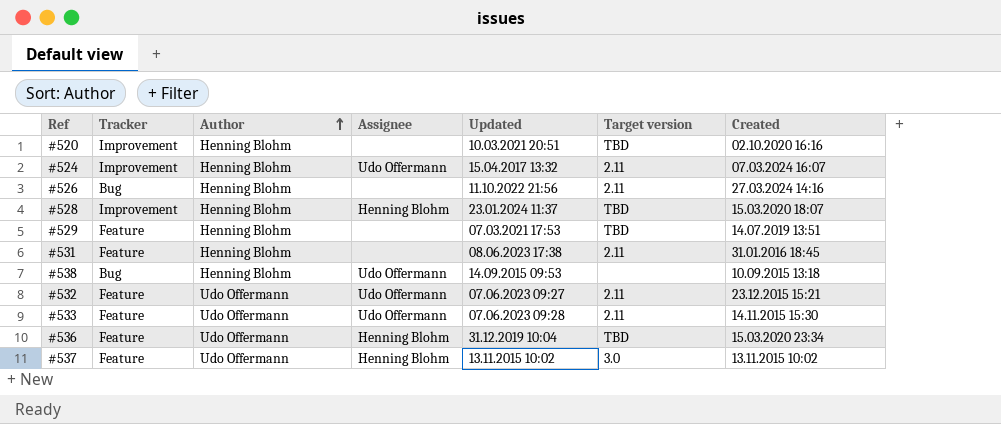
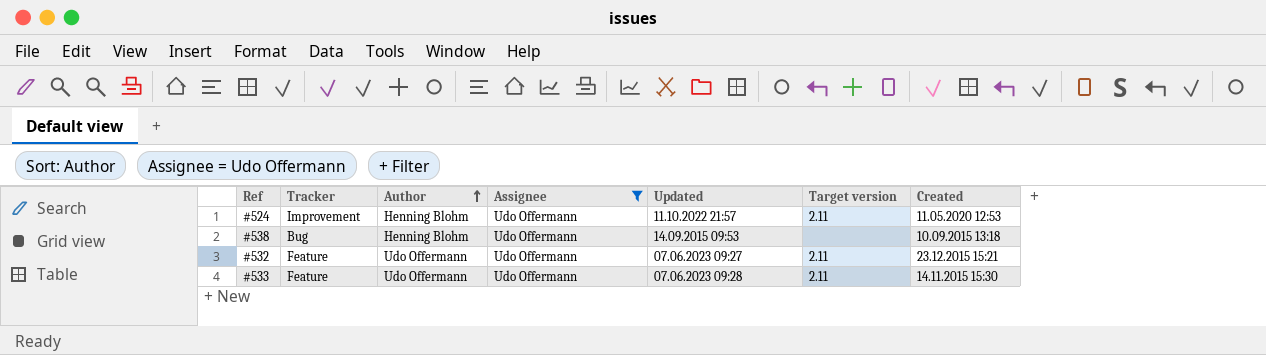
filter: none -> Assignee = Udo Offermann
#524 | Updated: 15.04.2017 13:32 -> 11.10.2022 21:57
#524 | Created: 07.03.2024 16:07 -> 11.05.2020 12:53

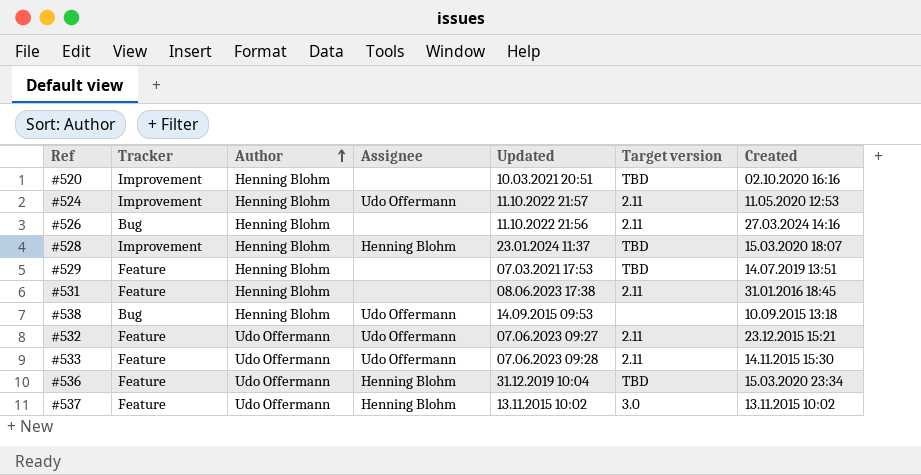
filter: Assignee = Udo Offermann -> none

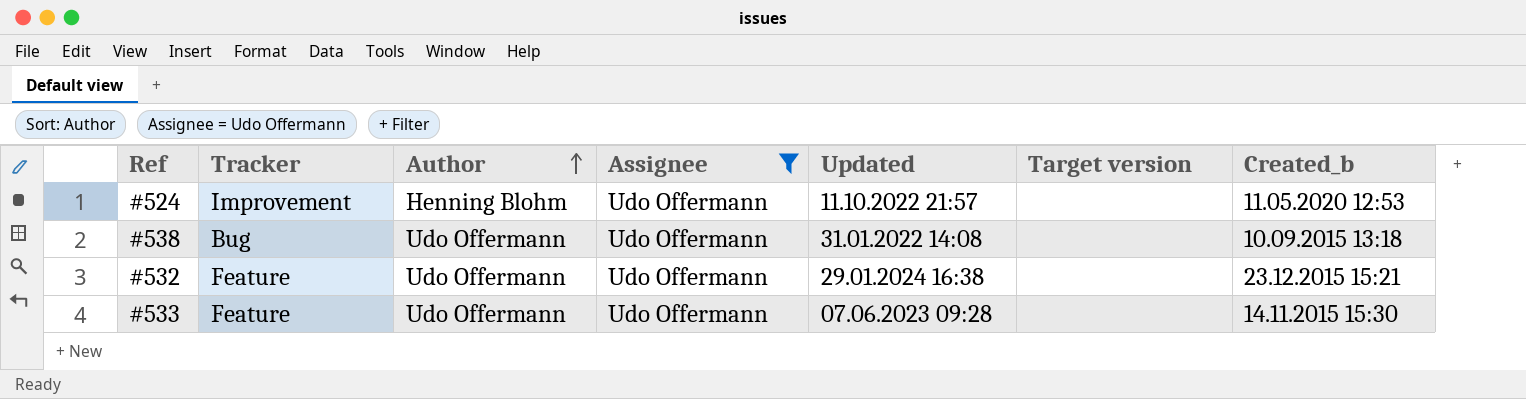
filter: none -> Assignee = Udo Offermann
column name: Created -> Created_b
#524 | Target version: 2.11 -> none
#538 | Author: Henning Blohm -> Udo Offermann
#538 | Updated: 14.09.2015 09:53 -> 31.01.2022 14:08
#532 | Updated: 07.06.2023 09:27 -> 29.01.2024 16:38
#532 | Target version: 2.11 -> none
#533 | Target version: 2.11 -> none

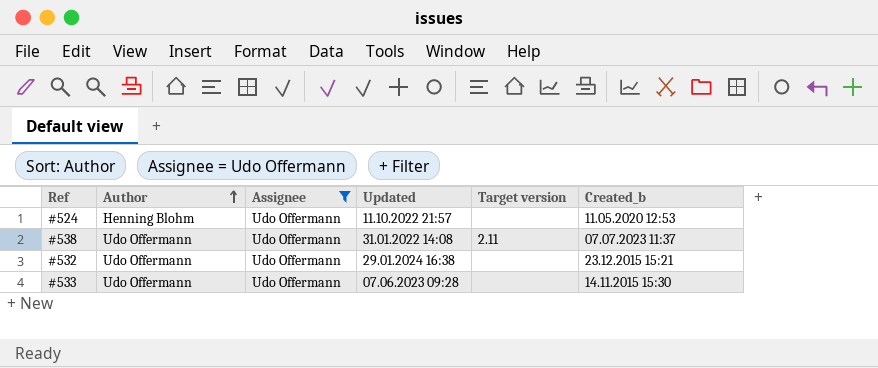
column Tracker | position: 2 -> none
#538 | Target version: none -> 2.11
#538 | Created_b: 10.09.2015 13:18 -> 07.07.2023 11:37

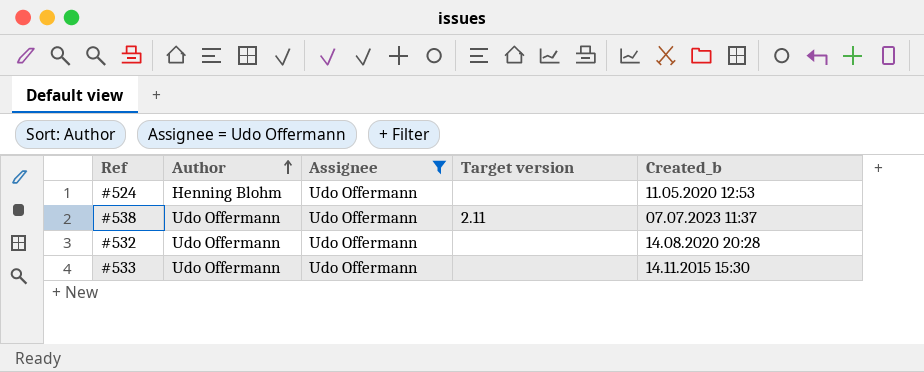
column Updated | position: 4 -> none
#532 | Created_b: 23.12.2015 15:21 -> 14.08.2020 20:28

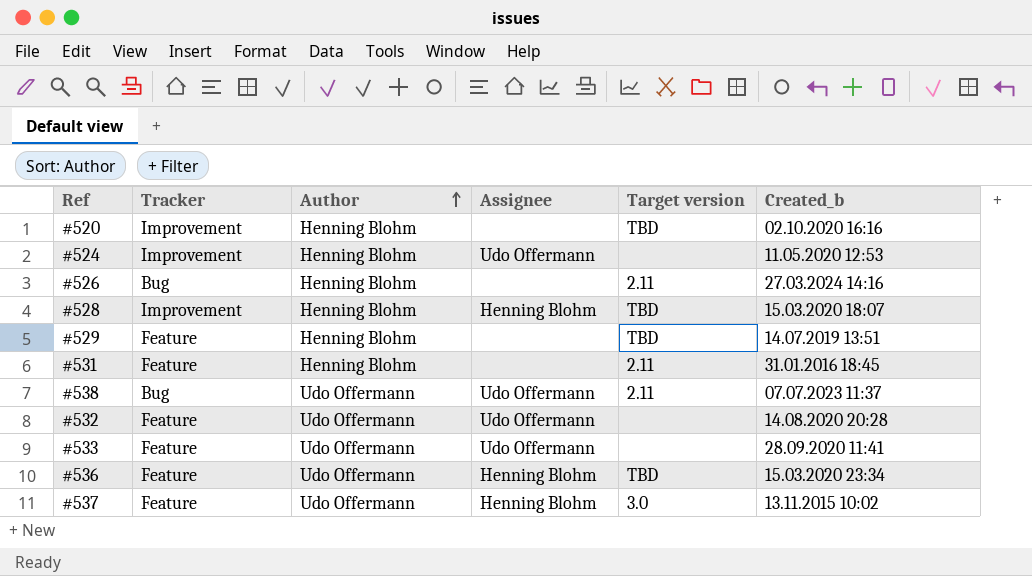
filter: Assignee = Udo Offermann -> none
column Tracker | position: none -> 2
#533 | Created_b: 14.11.2015 15:30 -> 28.09.2020 11:41

